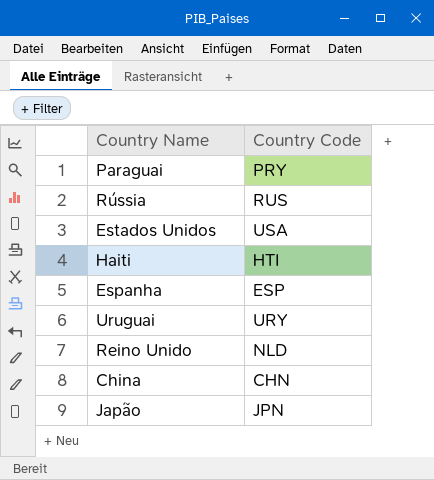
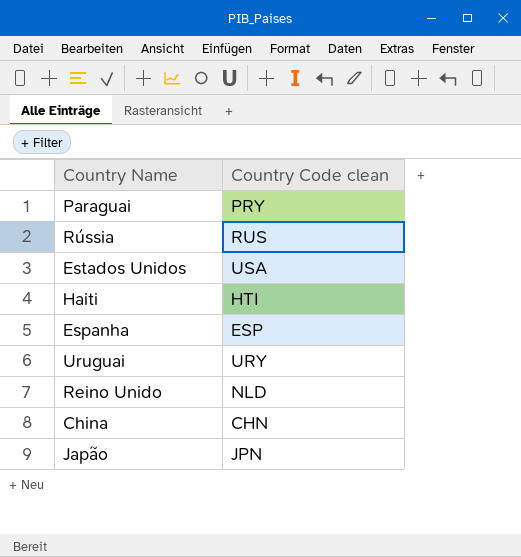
column name: Country Code -> Country Code clean

